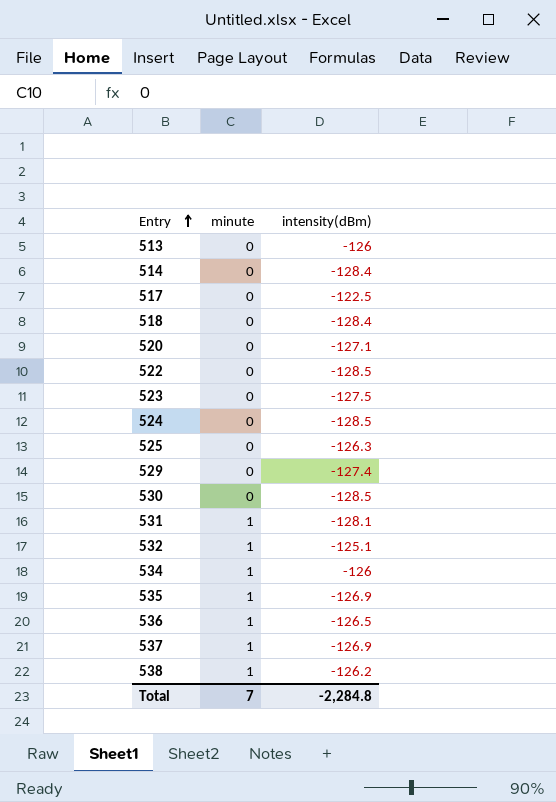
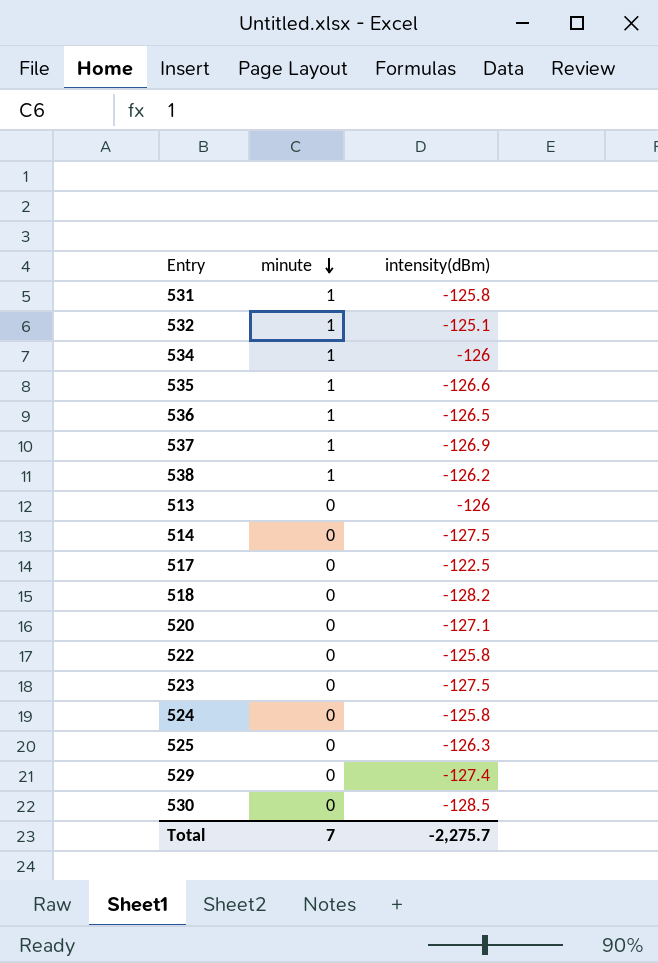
row order: Entry ascending -> minute descending
531 | intensity(dBm): -128.1 -> -125.8
535 | intensity(dBm): -126.9 -> -126.6
514 | intensity(dBm): -128.4 -> -127.5
518 | intensity(dBm): -128.4 -> -128.2
522 | intensity(dBm): -128.5 -> -125.8
524 | intensity(dBm): -128.5 -> -125.8
Total | intensity(dBm): -2,284.8 -> -2,275.7

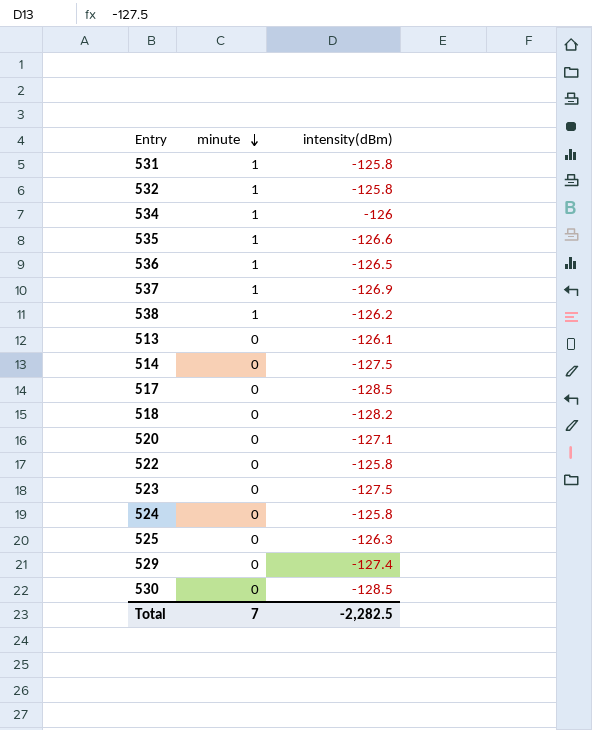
532 | intensity(dBm): -125.1 -> -125.8
513 | intensity(dBm): -126 -> -126.1
517 | intensity(dBm): -122.5 -> -128.5
Total | intensity(dBm): -2,275.7 -> -2,282.5

